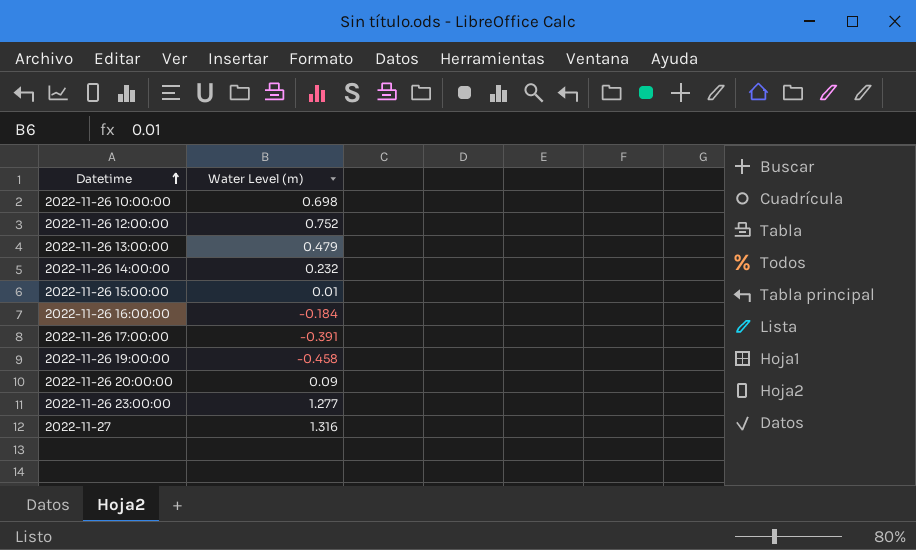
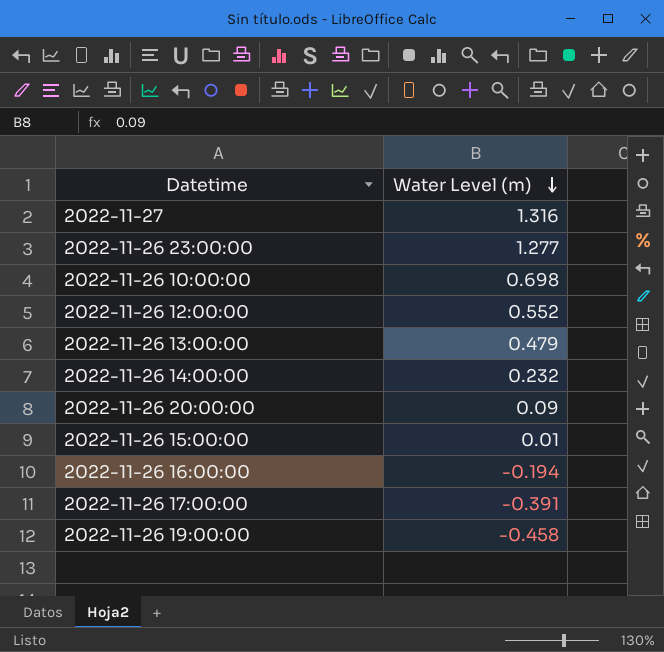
row order: Datetime ascending -> Water Level (m) descending
2022-11-26 12:00:00 | Water Level (m): 0.752 -> 0.552
2022-11-26 16:00:00 | Water Level (m): -0.184 -> -0.194

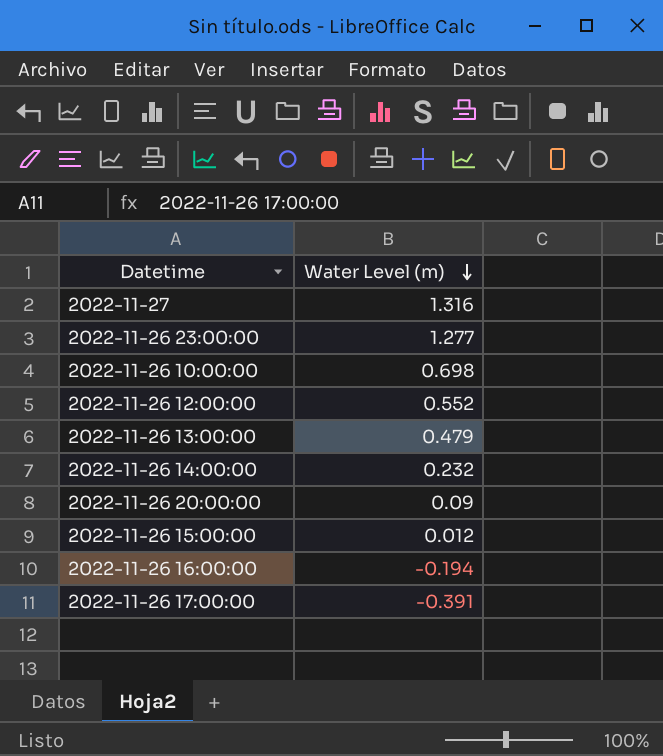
row 2022-11-26 19:00:00: -0.458 -> none
2022-11-26 15:00:00 | Water Level (m): 0.01 -> 0.012

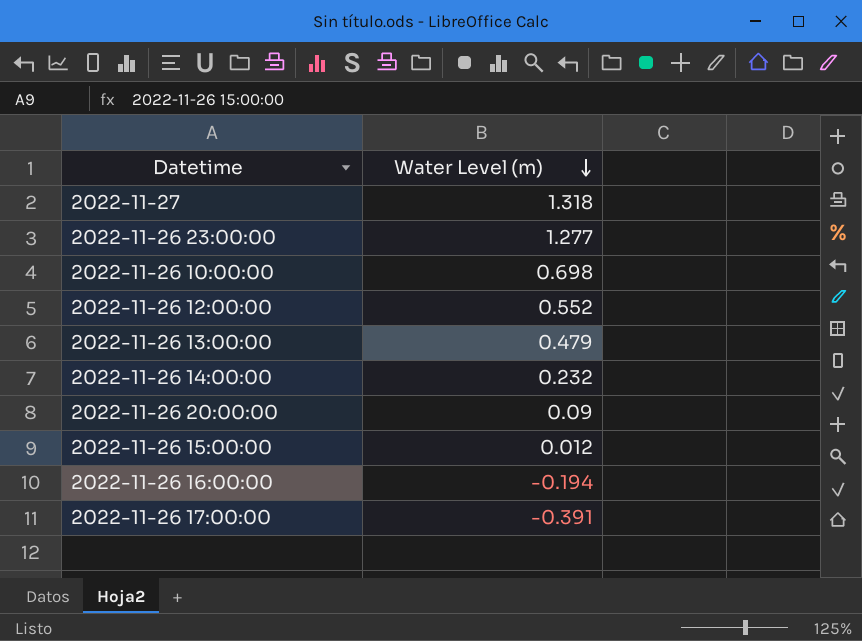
2022-11-27 | Water Level (m): 1.316 -> 1.318

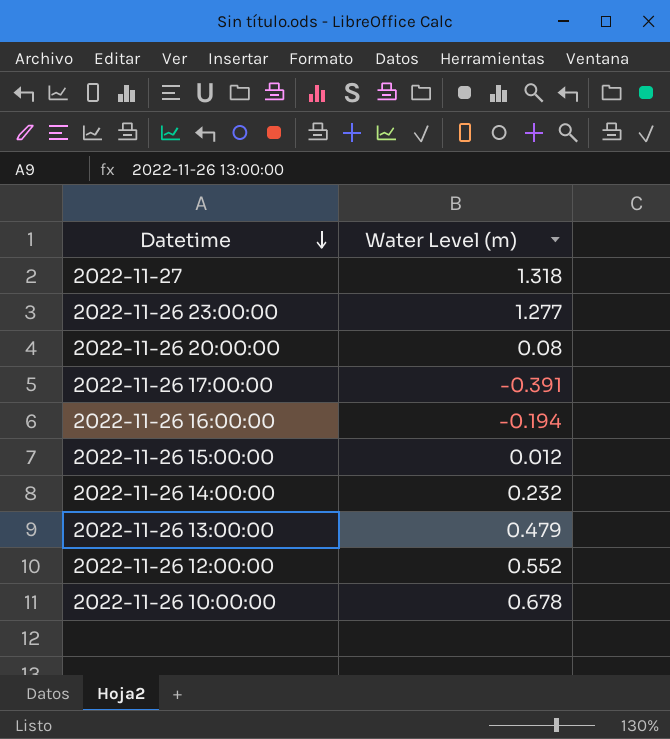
row order: Water Level (m) descending -> Datetime descending
2022-11-26 20:00:00 | Water Level (m): 0.09 -> 0.08
2022-11-26 10:00:00 | Water Level (m): 0.698 -> 0.678

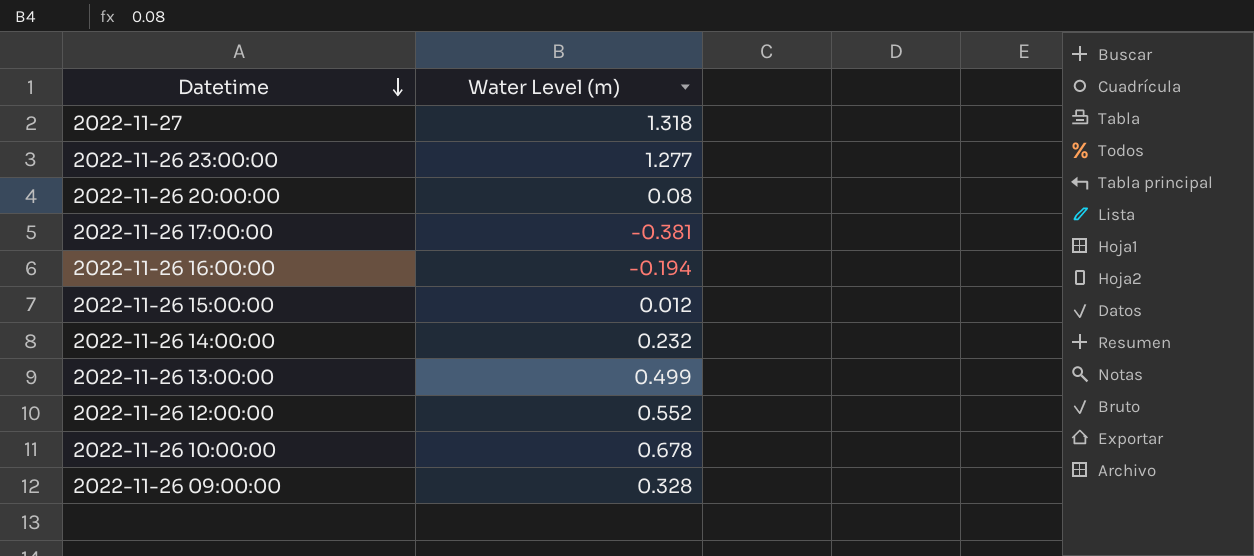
2022-11-26 17:00:00 | Water Level (m): -0.391 -> -0.381
2022-11-26 13:00:00 | Water Level (m): 0.479 -> 0.499
row 2022-11-26 09:00:00: none -> 0.328

